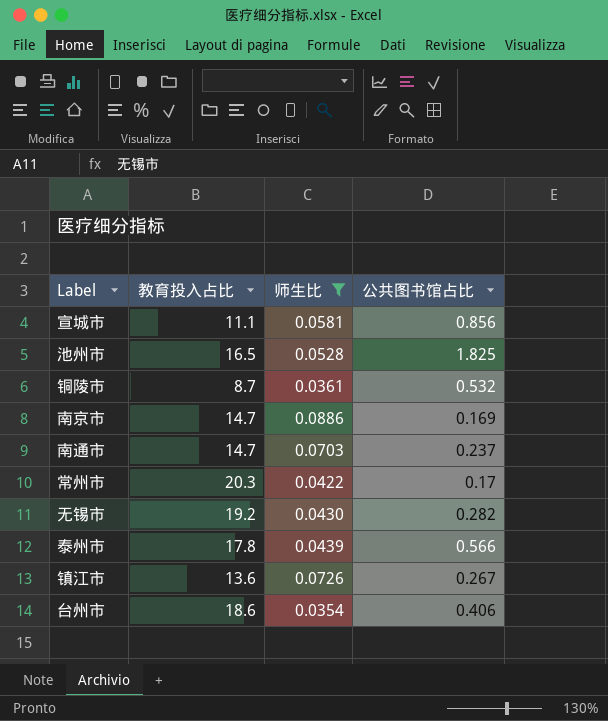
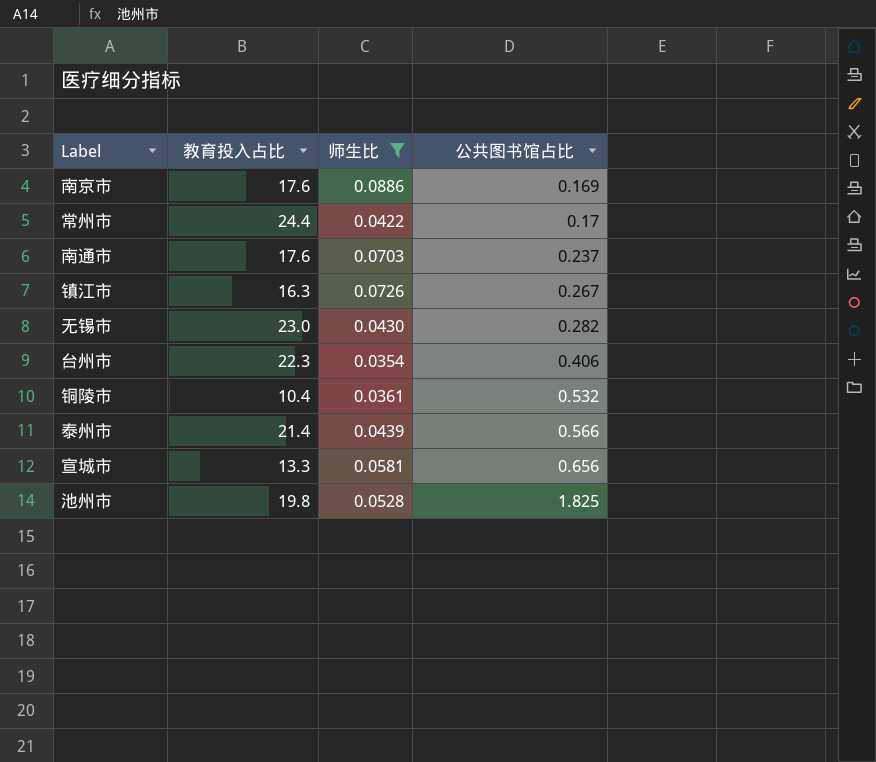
row order: none -> 公共图书馆占比 ascending
南京市 | 教育投入占比: 14.7 -> 17.6
常州市 | 教育投入占比: 20.3 -> 24.4
南通市 | 教育投入占比: 14.7 -> 17.6
镇江市 | 教育投入占比: 13.6 -> 16.3
无锡市 | 教育投入占比: 19.2 -> 23.0
台州市 | 教育投入占比: 18.6 -> 22.3
铜陵市 | 教育投入占比: 8.7 -> 10.4
泰州市 | 教育投入占比: 17.8 -> 21.4
宣城市 | 教育投入占比: 11.1 -> 13.3
宣城市 | 公共图书馆占比: 0.856 -> 0.656
池州市 | 教育投入占比: 16.5 -> 19.8

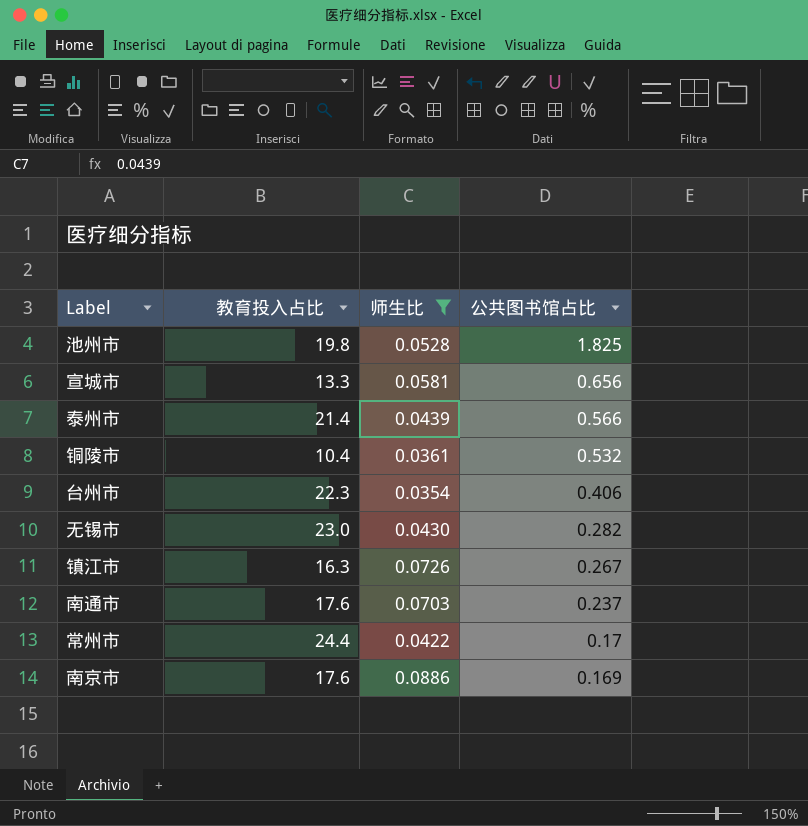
row order: 公共图书馆占比 ascending -> 公共图书馆占比 descending

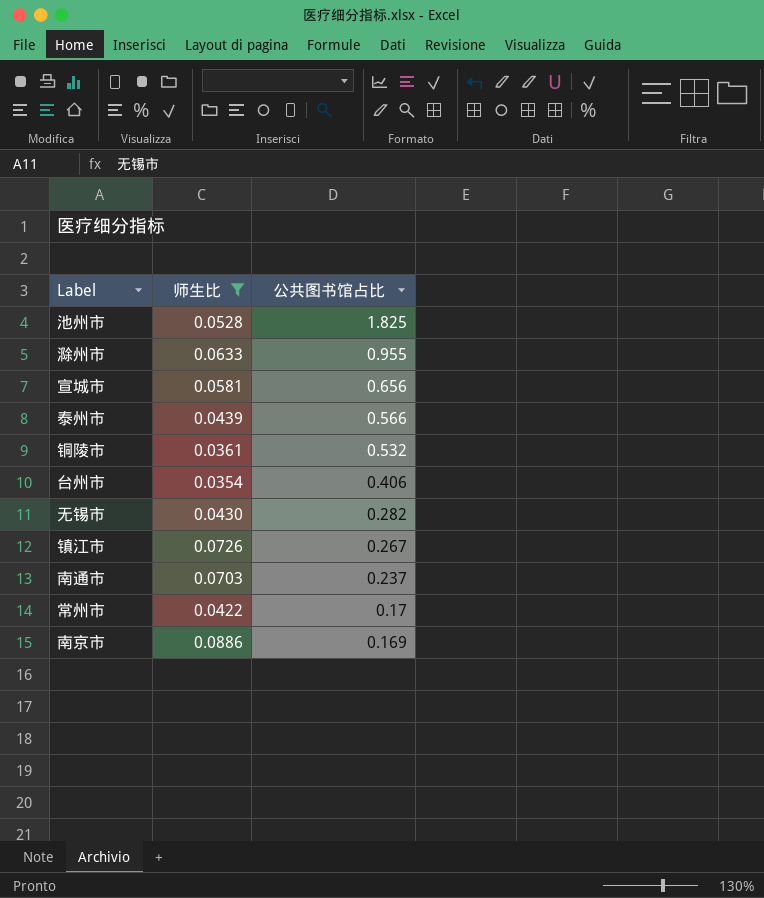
column 教育投入占比 | position: 2 -> none
row 滁州市: none -> 0.0633 | 0.955

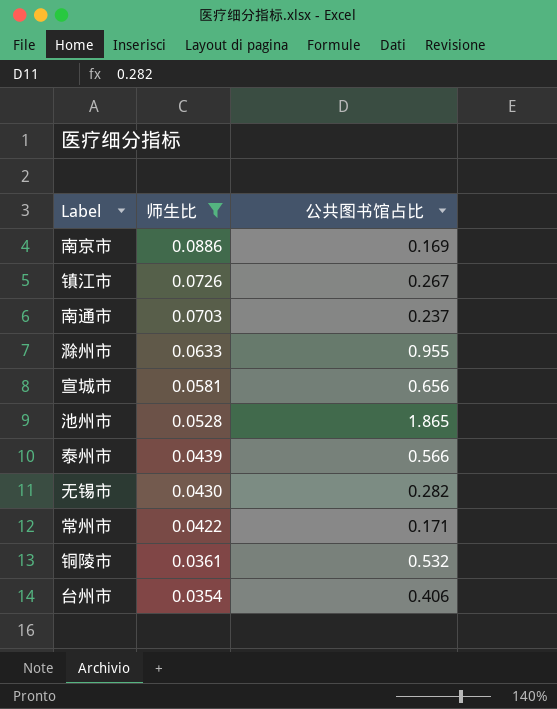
row order: 公共图书馆占比 descending -> 师生比 descending
池州市 | 公共图书馆占比: 1.825 -> 1.865
常州市 | 公共图书馆占比: 0.17 -> 0.171

